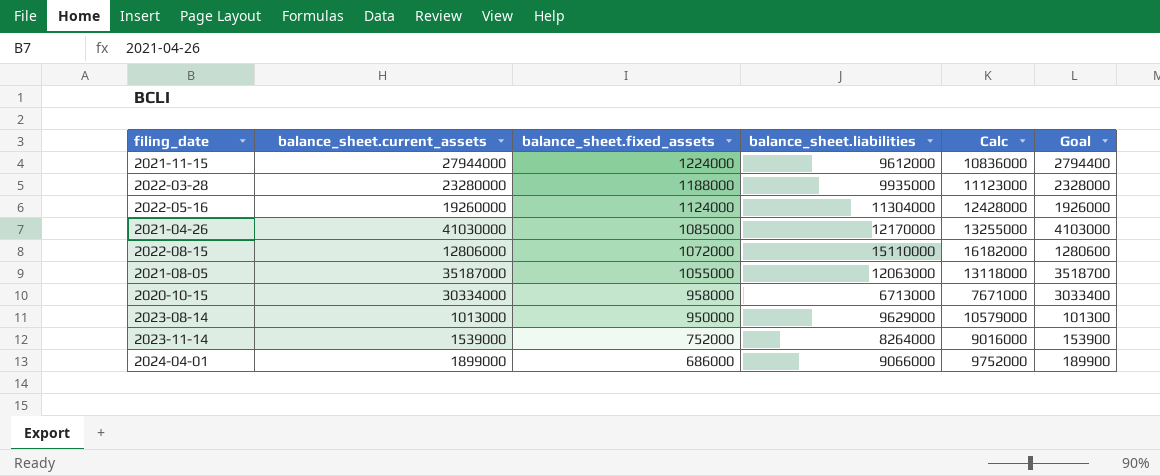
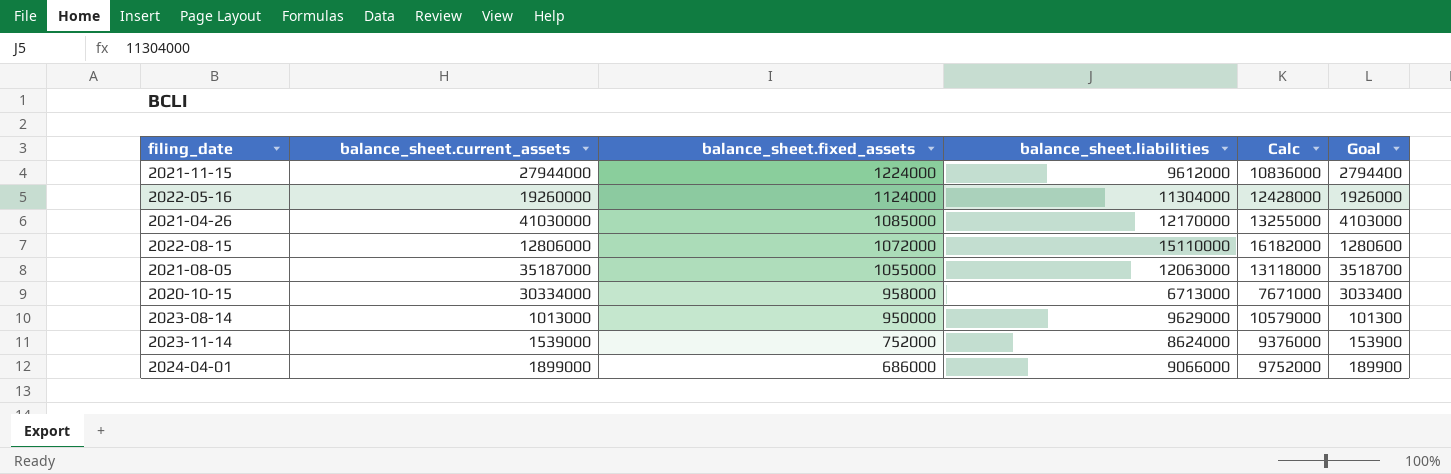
row 2022-03-28: 23280000 | 1188000 | 9935000 | 11123000 | 2328000 -> none
2023-11-14 | balance_sheet.liabilities: 8264000 -> 8624000
2023-11-14 | Calc: 9016000 -> 9376000

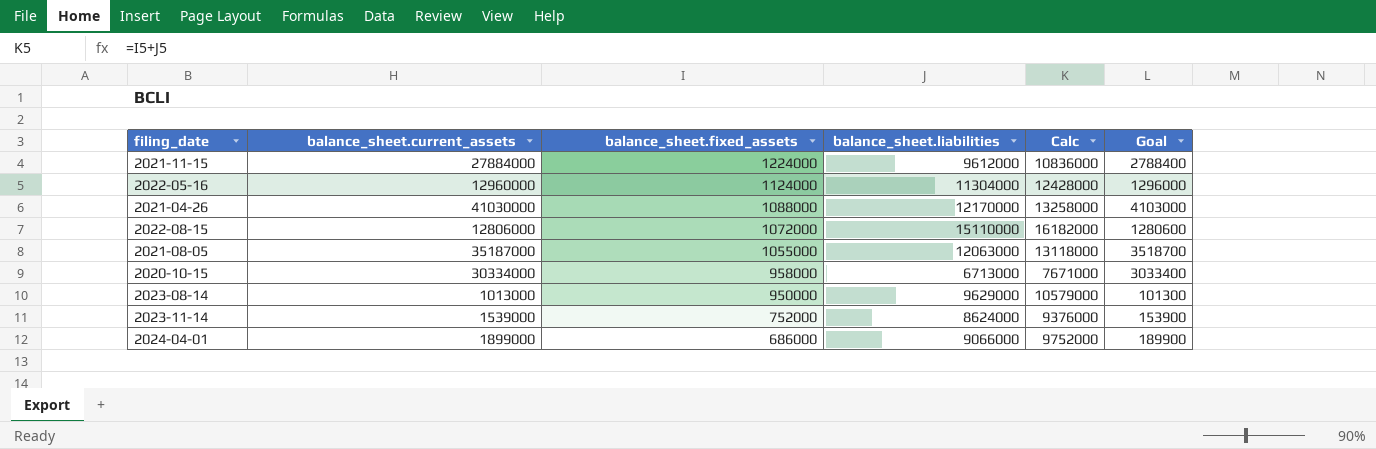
2021-11-15 | balance_sheet.current_assets: 27944000 -> 27884000
2021-11-15 | Goal: 2794400 -> 2788400
2022-05-16 | balance_sheet.current_assets: 19260000 -> 12960000
2022-05-16 | Goal: 1926000 -> 1296000
2021-04-26 | balance_sheet.fixed_assets: 1085000 -> 1088000
2021-04-26 | Calc: 13255000 -> 13258000

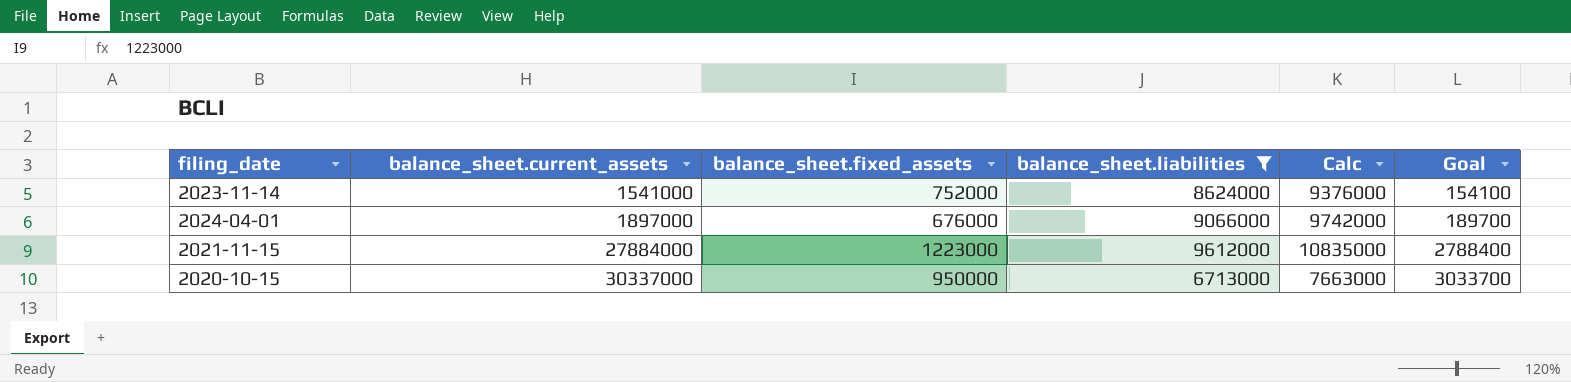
filter: none -> balance_sheet.liabilities <= 9612000
row order: balance_sheet.fixed_assets descending -> balance_sheet.current_assets ascending
2023-11-14 | balance_sheet.current_assets: 1539000 -> 1541000
2023-11-14 | Goal: 153900 -> 154100
2024-04-01 | balance_sheet.current_assets: 1899000 -> 1897000
2024-04-01 | balance_sheet.fixed_assets: 686000 -> 676000
2024-04-01 | Calc: 9752000 -> 9742000
2024-04-01 | Goal: 189900 -> 189700
2021-11-15 | balance_sheet.fixed_assets: 1224000 -> 1223000
2021-11-15 | Calc: 10836000 -> 10835000
2020-10-15 | balance_sheet.current_assets: 30334000 -> 30337000
2020-10-15 | balance_sheet.fixed_assets: 958000 -> 950000
2020-10-15 | Calc: 7671000 -> 7663000
2020-10-15 | Goal: 3033400 -> 3033700

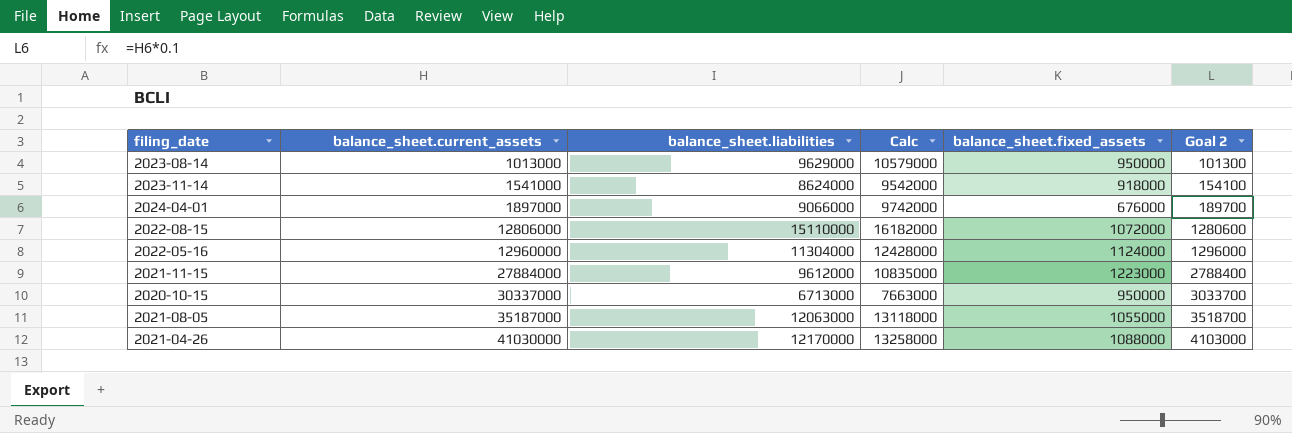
filter: balance_sheet.liabilities <= 9612000 -> none
column balance_sheet.fixed_assets | position: 3 -> 5
column name: Goal -> Goal 2
2023-11-14 | Calc: 9376000 -> 9542000
2023-11-14 | balance_sheet.fixed_assets: 752000 -> 918000

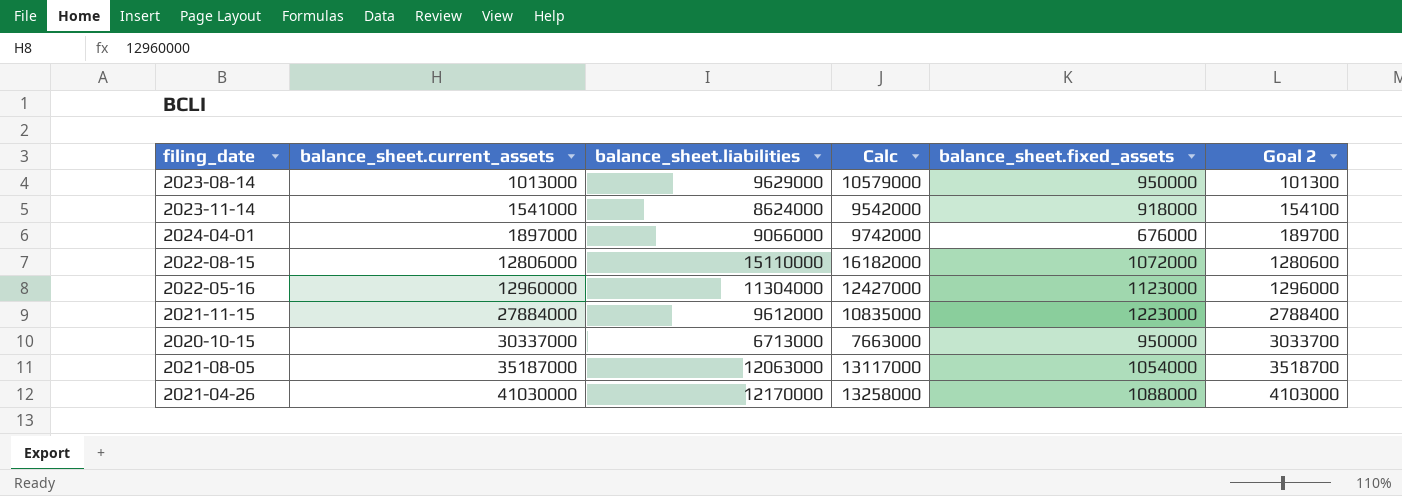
2022-05-16 | Calc: 12428000 -> 12427000
2022-05-16 | balance_sheet.fixed_assets: 1124000 -> 1123000
2021-08-05 | Calc: 13118000 -> 13117000
2021-08-05 | balance_sheet.fixed_assets: 1055000 -> 1054000

